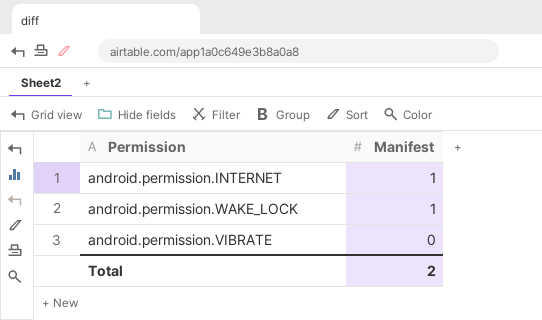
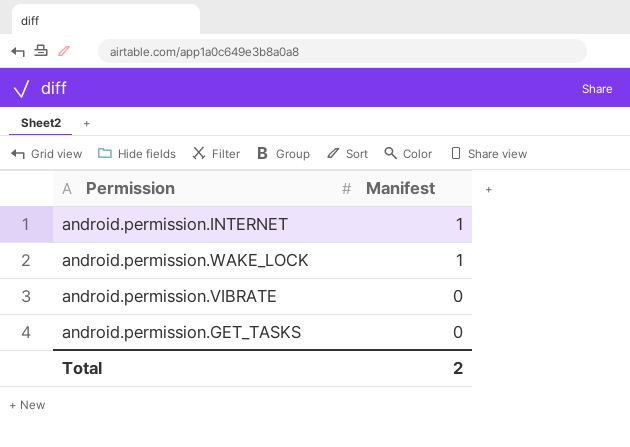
row android.permission.GET_TASKS: none -> 0

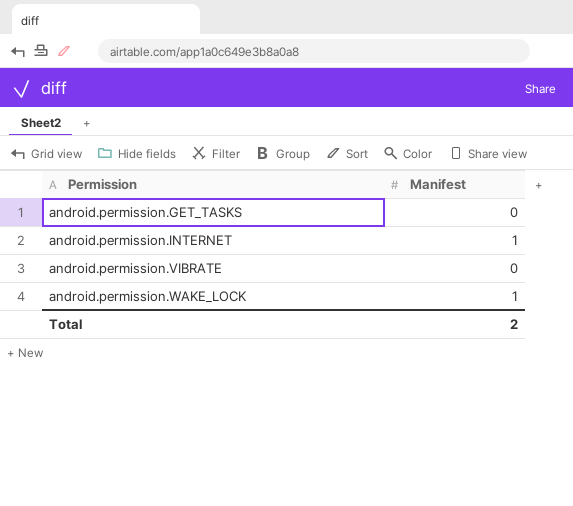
row order: Manifest descending -> Permission ascending

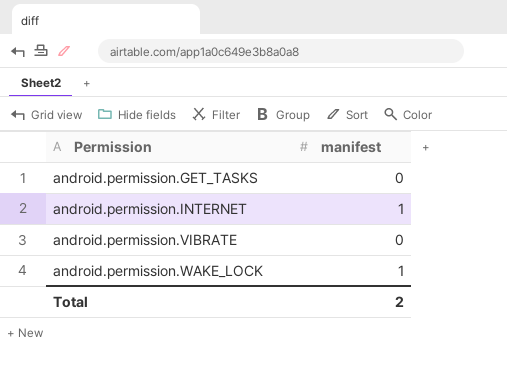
column name: Manifest -> manifest

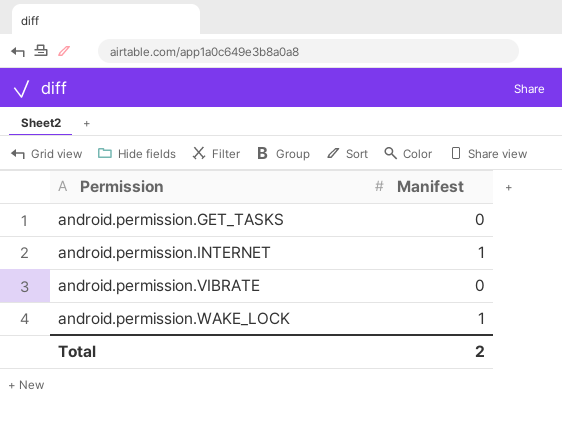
column name: manifest -> Manifest

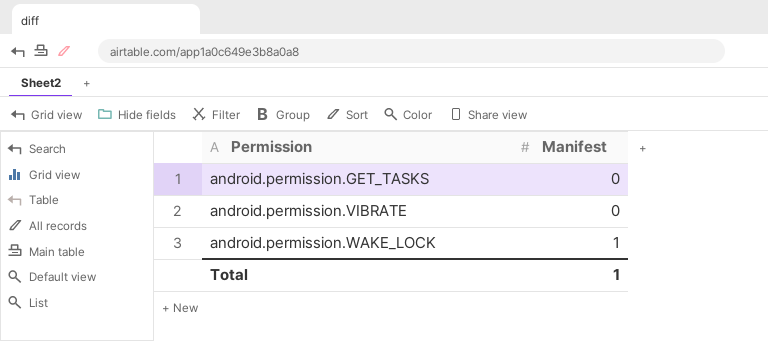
row android.permission.INTERNET: 1 -> none
Total | Manifest: 2 -> 1

